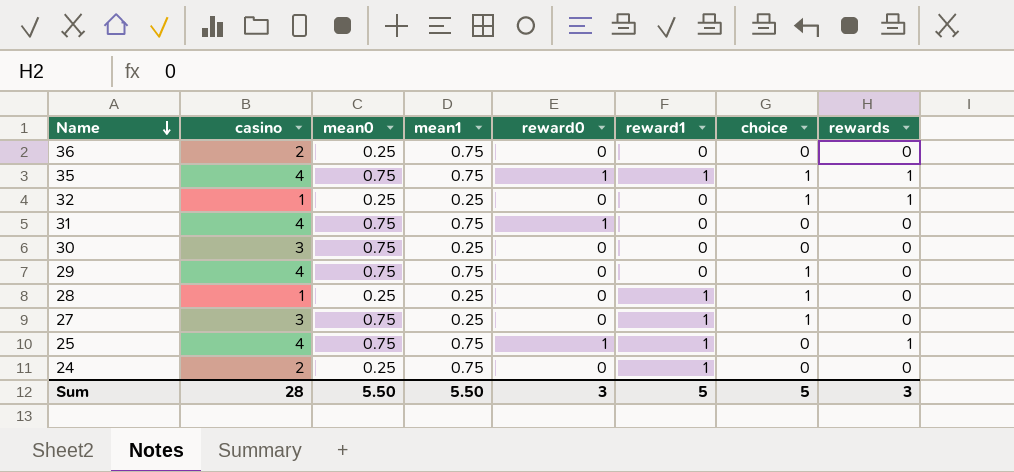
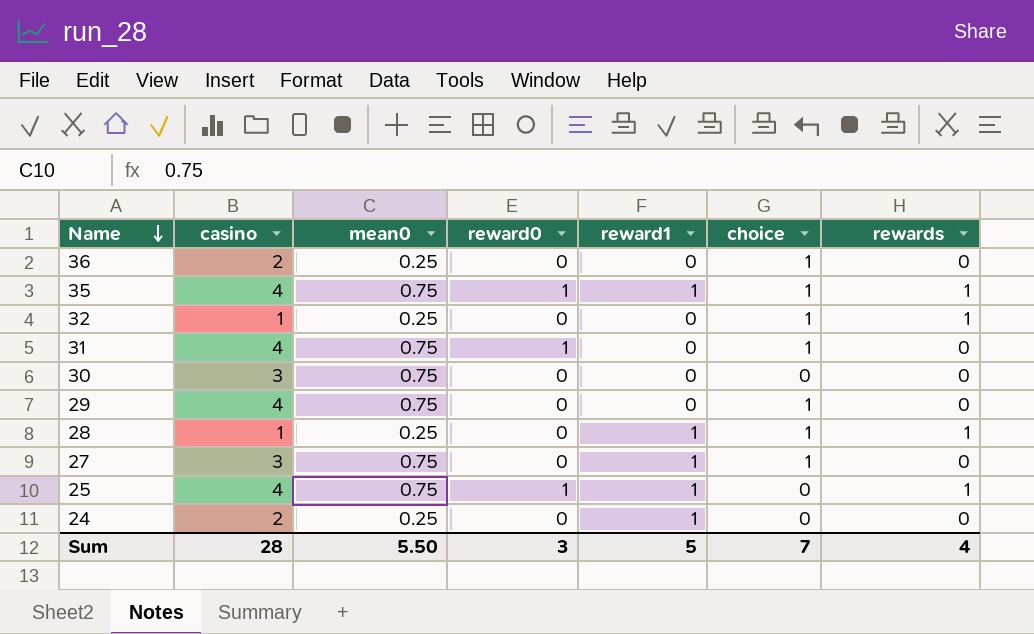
column mean1 | position: 4 -> none
36 | choice: 0 -> 1
31 | choice: 0 -> 1
28 | rewards: 0 -> 1
Sum | choice: 5 -> 7
Sum | rewards: 3 -> 4

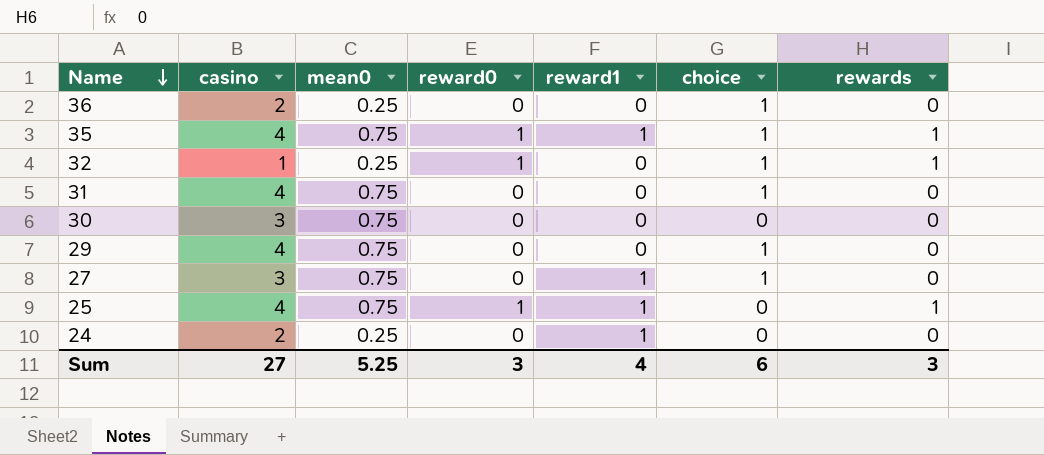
row 28: 1 | 0.25 | 0 | 1 | 1 | 1 -> none
32 | reward0: 0 -> 1
31 | reward0: 1 -> 0
Sum | casino: 28 -> 27
Sum | mean0: 5.50 -> 5.25
Sum | reward1: 5 -> 4
Sum | choice: 7 -> 6
Sum | rewards: 4 -> 3

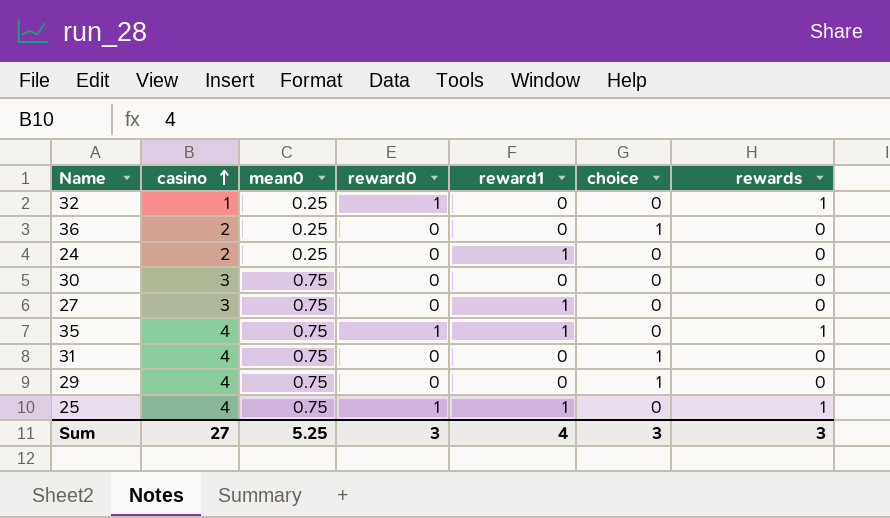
row order: Name descending -> casino ascending
32 | choice: 1 -> 0
27 | choice: 1 -> 0
35 | choice: 1 -> 0
Sum | choice: 6 -> 3

